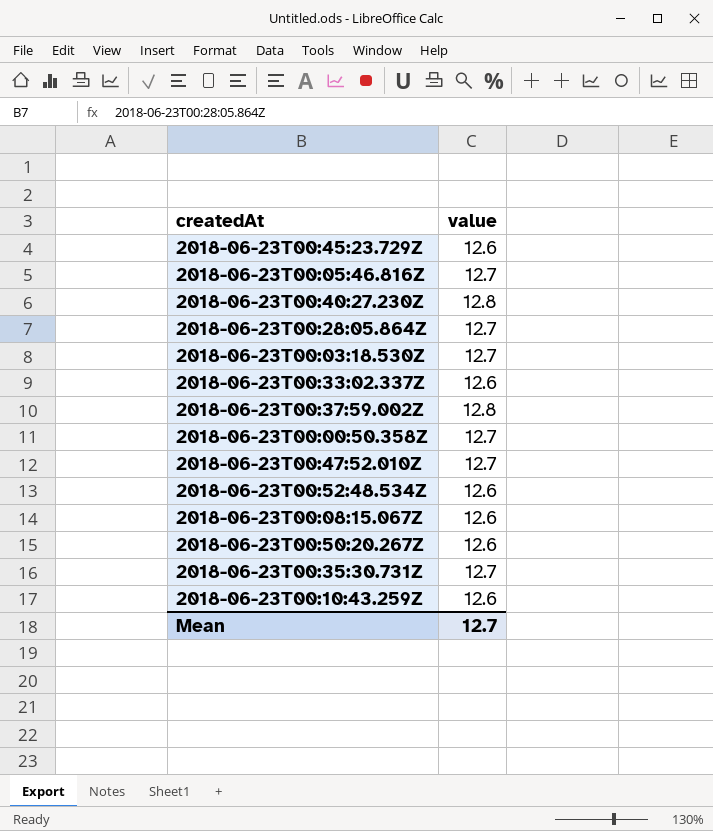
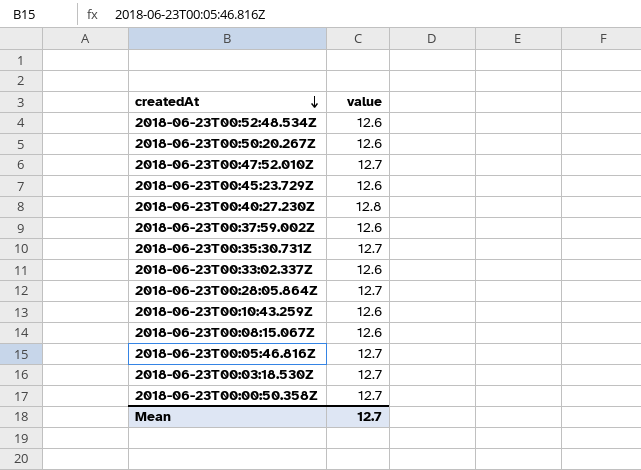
row order: none -> createdAt descending
2018-06-23T00:37:59.002Z | value: 12.8 -> 12.6

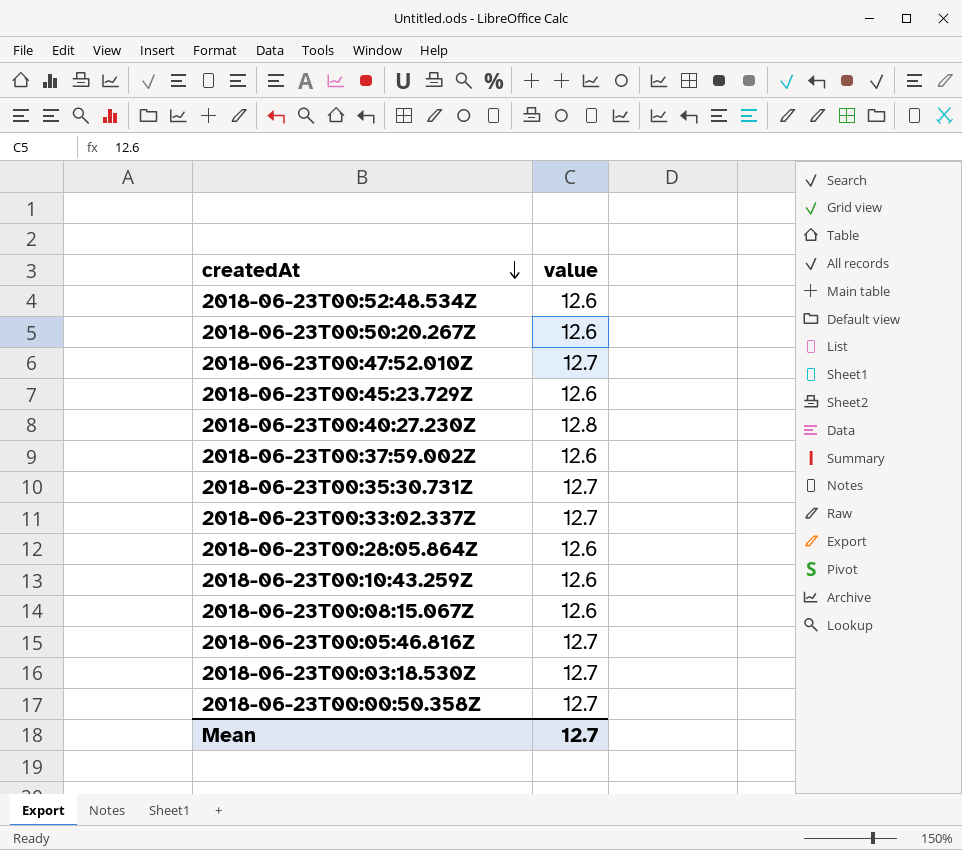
2018-06-23T00:33:02.337Z | value: 12.6 -> 12.7
2018-06-23T00:28:05.864Z | value: 12.7 -> 12.6

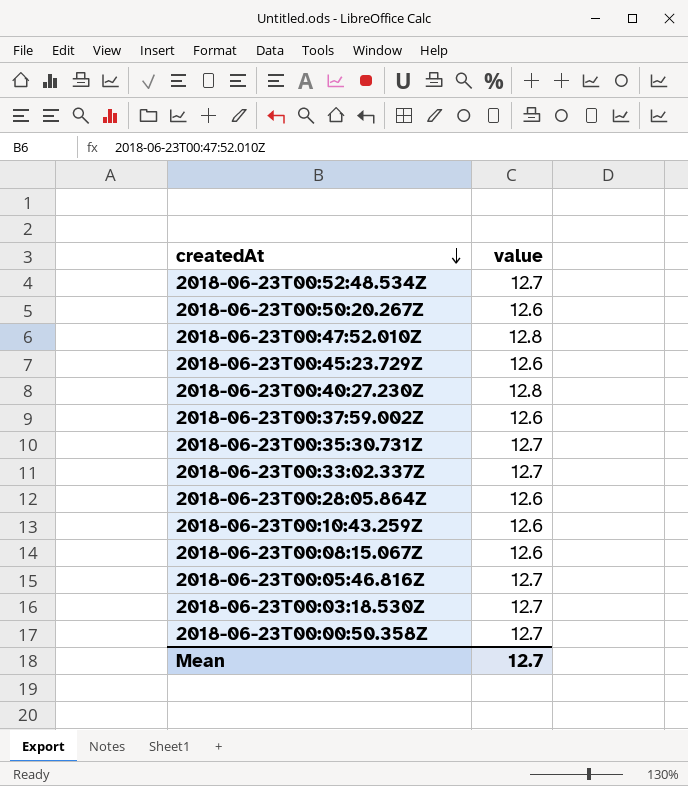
2018-06-23T00:52:48.534Z | value: 12.6 -> 12.7
2018-06-23T00:47:52.010Z | value: 12.7 -> 12.8

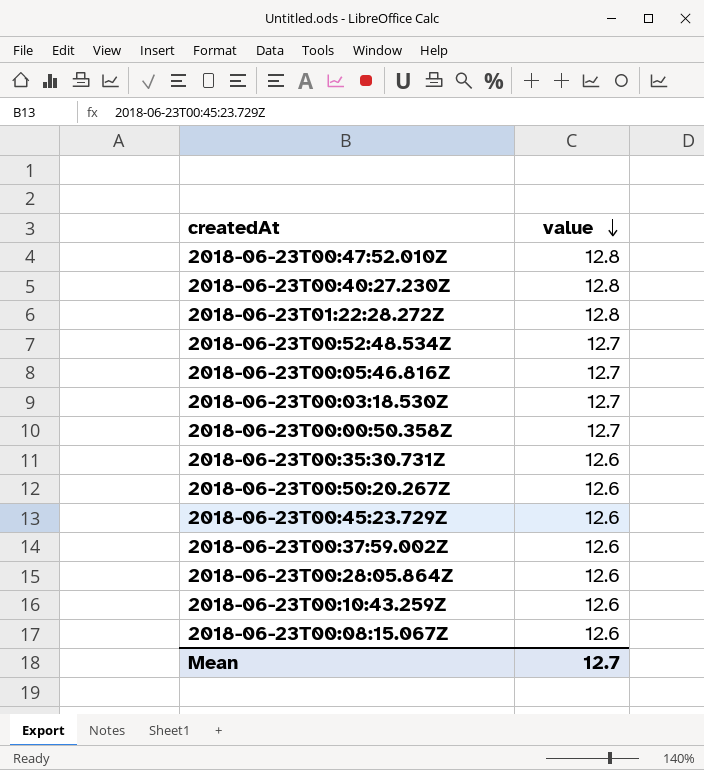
row order: createdAt descending -> value descending
row 2018-06-23T00:33:02.337Z: 12.7 -> none
row 2018-06-23T01:22:28.272Z: none -> 12.8
2018-06-23T00:35:30.731Z | value: 12.7 -> 12.6

